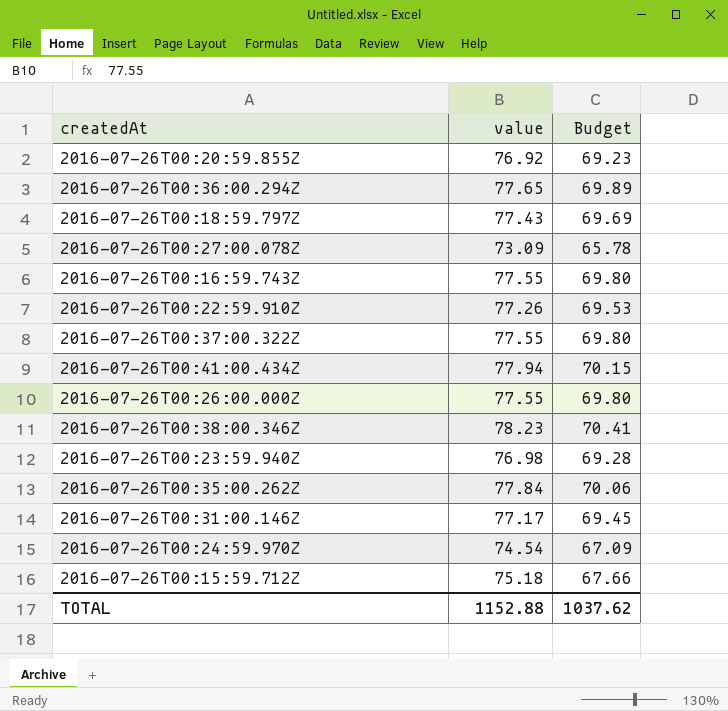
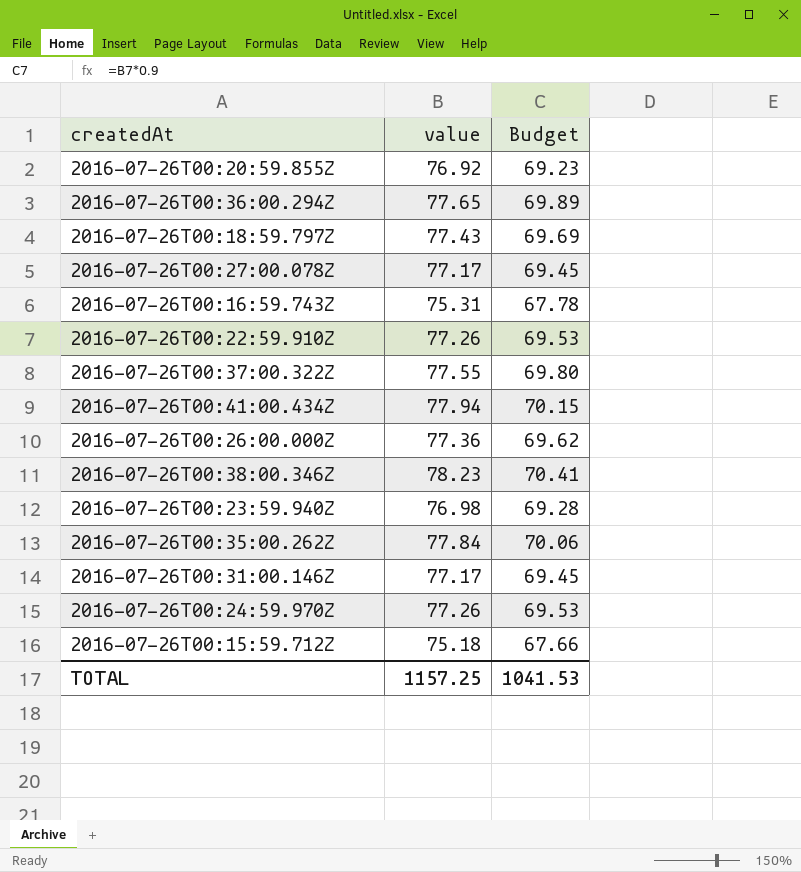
2016-07-26T00:27:00.078Z | value: 73.09 -> 77.17
2016-07-26T00:27:00.078Z | Budget: 65.78 -> 69.45
2016-07-26T00:16:59.743Z | value: 77.55 -> 75.31
2016-07-26T00:16:59.743Z | Budget: 69.80 -> 67.78
2016-07-26T00:26:00.000Z | value: 77.55 -> 77.36
2016-07-26T00:26:00.000Z | Budget: 69.80 -> 69.62
2016-07-26T00:24:59.970Z | value: 74.54 -> 77.26
2016-07-26T00:24:59.970Z | Budget: 67.09 -> 69.53
TOTAL | value: 1152.88 -> 1157.25
TOTAL | Budget: 1037.62 -> 1041.53

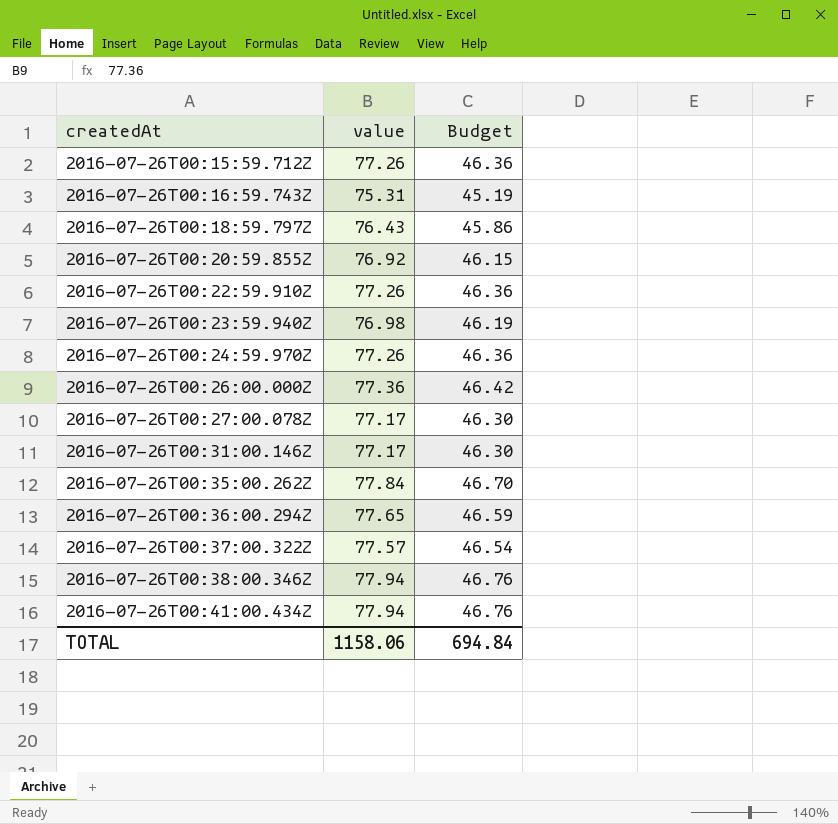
row order: none -> createdAt ascending
column Budget | formula: [value] * 0.9 -> [value] * 0.6
2016-07-26T00:15:59.712Z | value: 75.18 -> 77.26
2016-07-26T00:18:59.797Z | value: 77.43 -> 76.43
2016-07-26T00:37:00.322Z | value: 77.55 -> 77.57
2016-07-26T00:38:00.346Z | value: 78.23 -> 77.94
TOTAL | value: 1157.25 -> 1158.06
TOTAL | Budget: 1041.53 -> 694.84

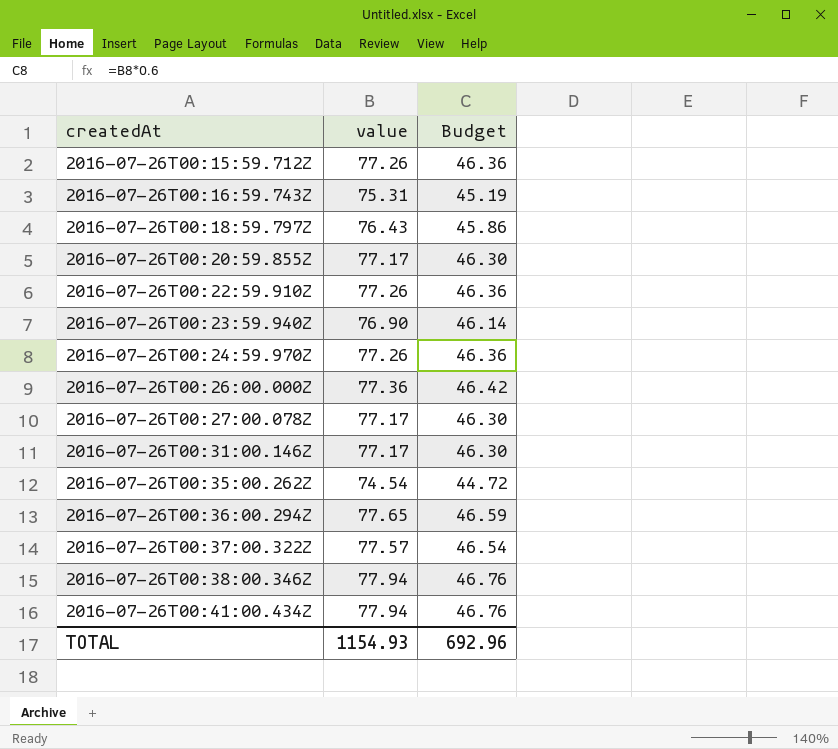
2016-07-26T00:20:59.855Z | value: 76.92 -> 77.17
2016-07-26T00:20:59.855Z | Budget: 46.15 -> 46.30
2016-07-26T00:23:59.940Z | value: 76.98 -> 76.90
2016-07-26T00:23:59.940Z | Budget: 46.19 -> 46.14
2016-07-26T00:35:00.262Z | value: 77.84 -> 74.54
2016-07-26T00:35:00.262Z | Budget: 46.70 -> 44.72
TOTAL | value: 1158.06 -> 1154.93
TOTAL | Budget: 694.84 -> 692.96

